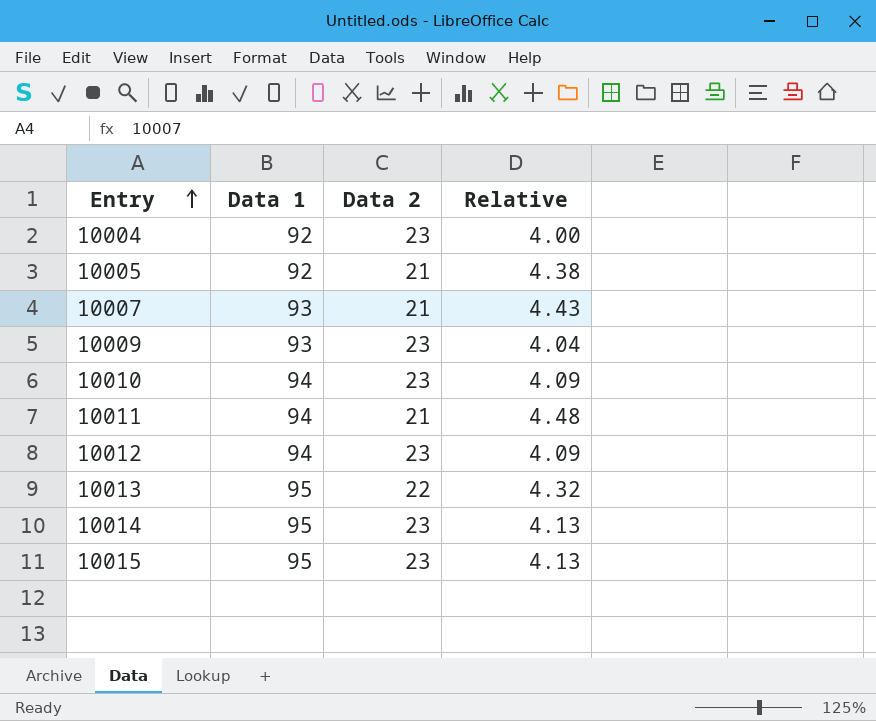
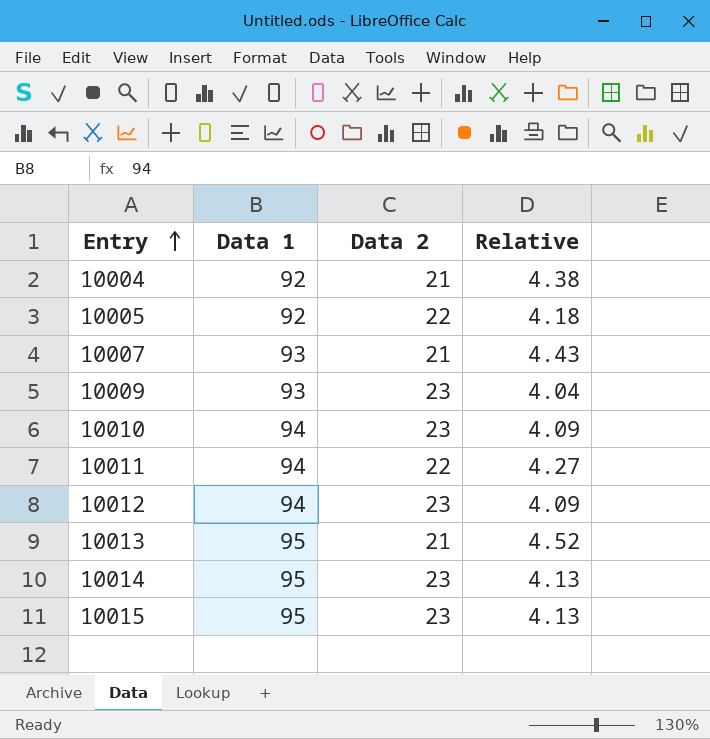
10004 | Data 2: 23 -> 21
10004 | Relative: 4.00 -> 4.38
10005 | Data 2: 21 -> 22
10005 | Relative: 4.38 -> 4.18
10011 | Data 2: 21 -> 22
10011 | Relative: 4.48 -> 4.27
10013 | Data 2: 22 -> 21
10013 | Relative: 4.32 -> 4.52

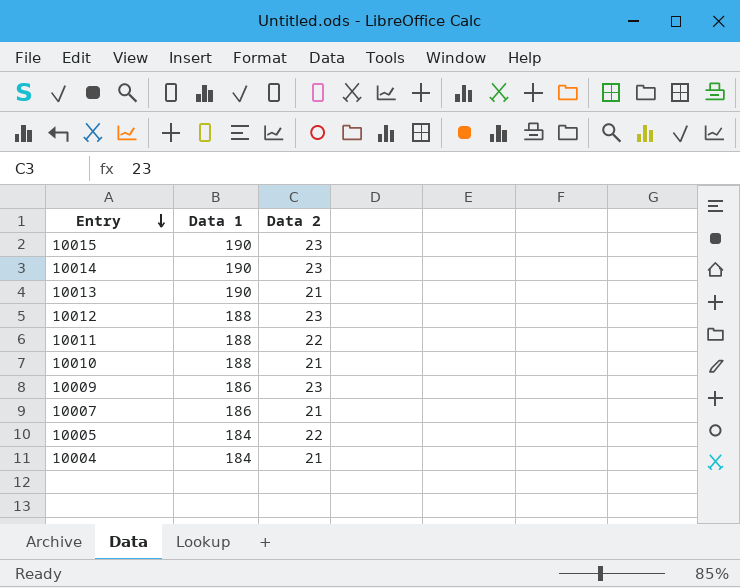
row order: Entry ascending -> Entry descending
column Relative | formula: [Data 1] / [Data 2] -> none
10015 | Data 1: 95 -> 190
10014 | Data 1: 95 -> 190
10013 | Data 1: 95 -> 190
10012 | Data 1: 94 -> 188
10011 | Data 1: 94 -> 188
10010 | Data 1: 94 -> 188
10010 | Data 2: 23 -> 21
10009 | Data 1: 93 -> 186
10007 | Data 1: 93 -> 186
10005 | Data 1: 92 -> 184
10004 | Data 1: 92 -> 184

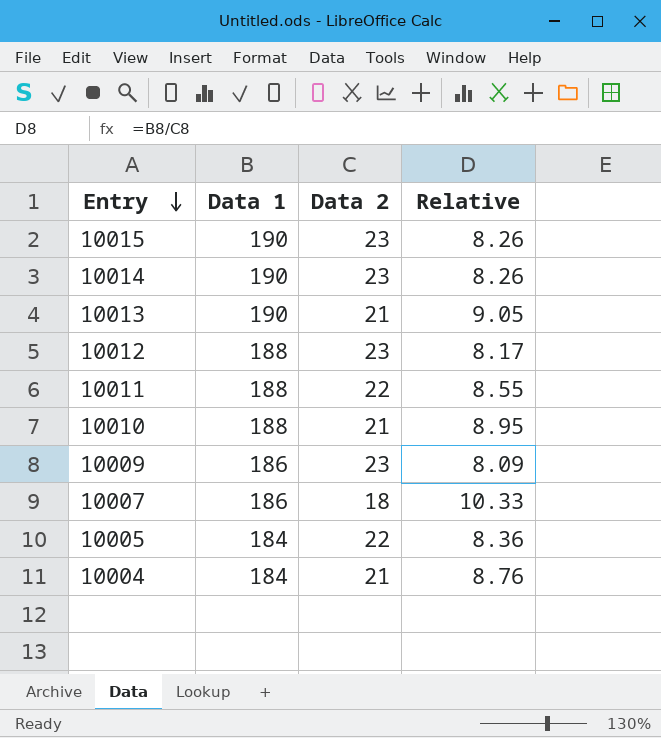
column Relative | formula: none -> [Data 1] / [Data 2]
10007 | Data 2: 21 -> 18

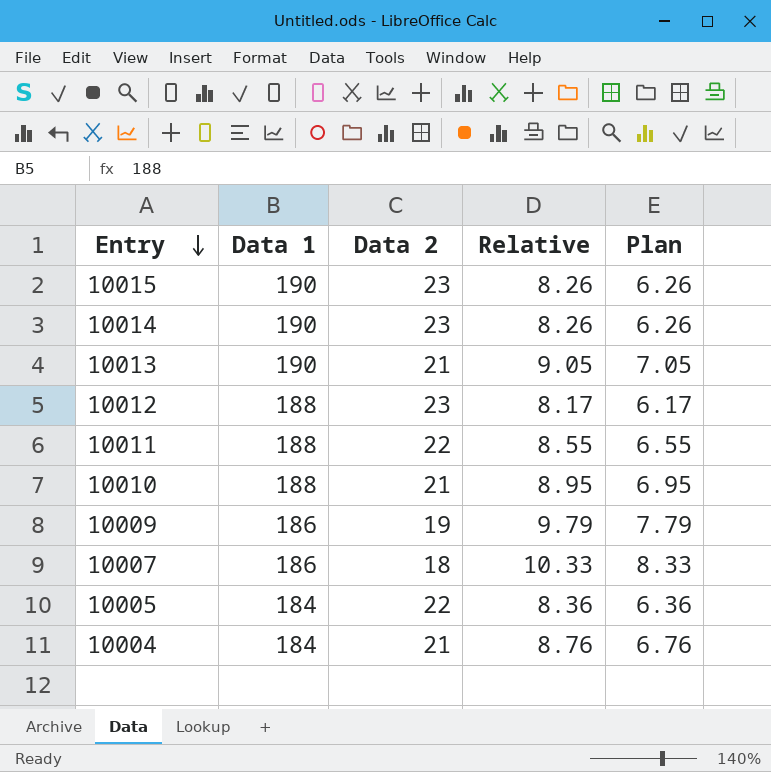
column Plan | formula: none -> [Relative] - 2
10009 | Data 2: 23 -> 19
10009 | Relative: 8.09 -> 9.79

